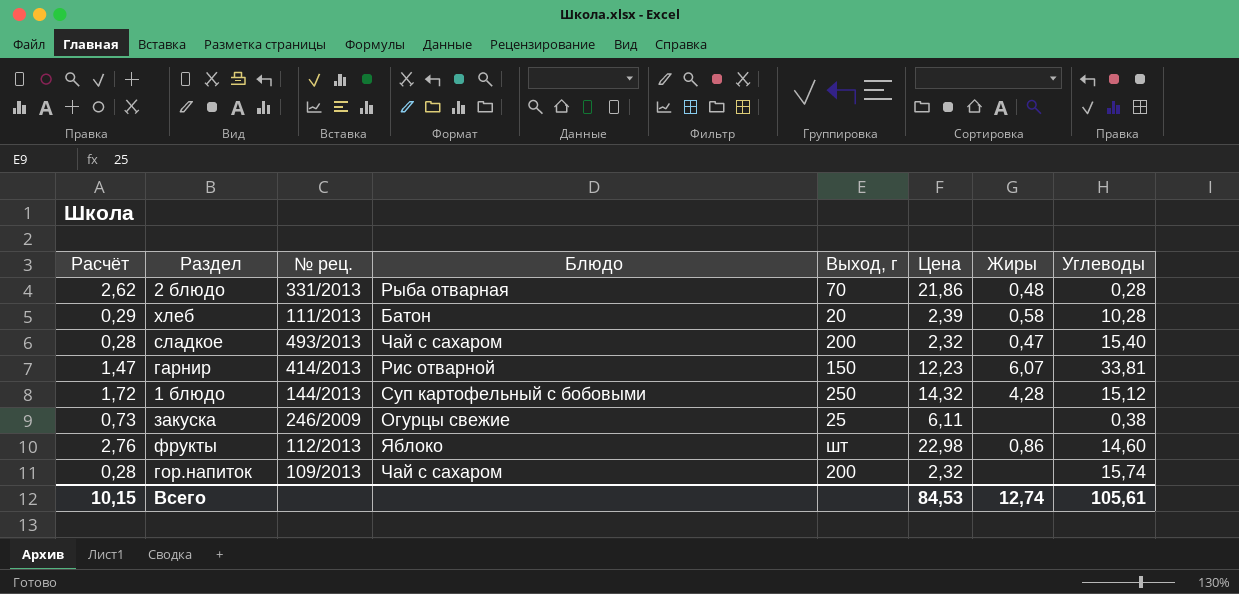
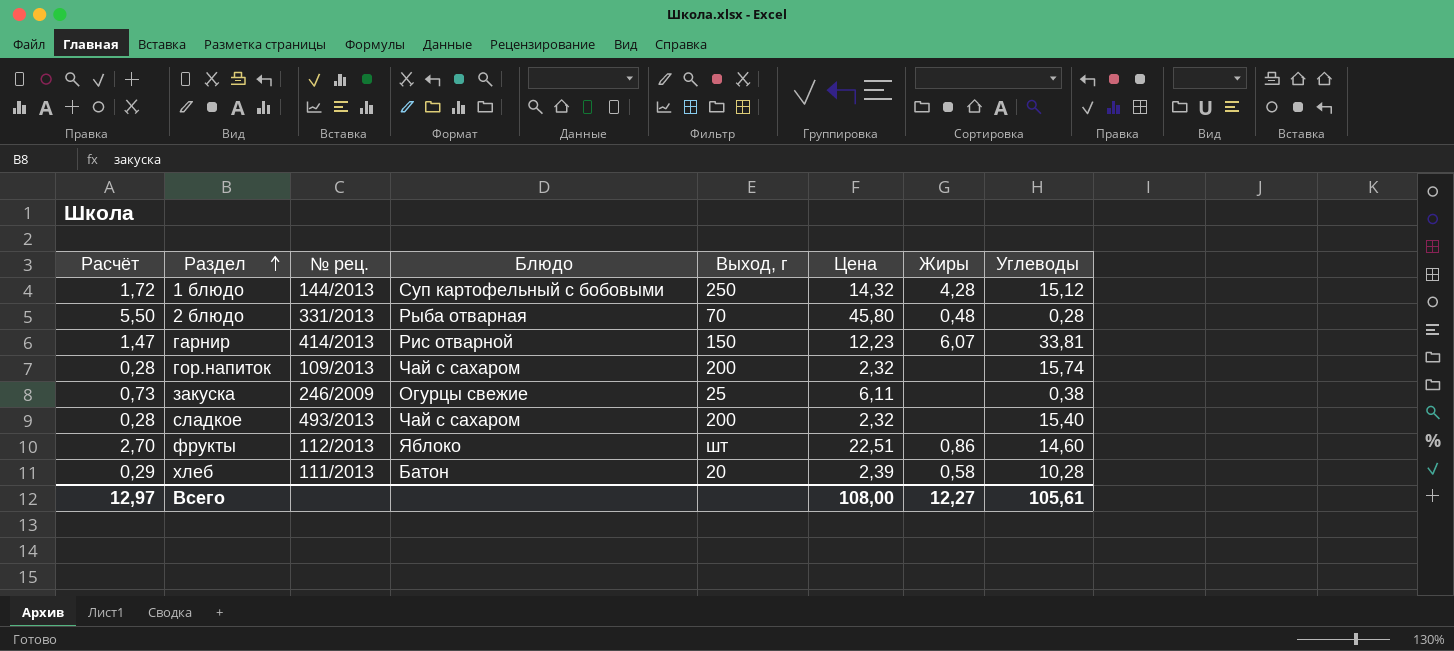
row order: none -> Раздел ascending
2 блюдо | Расчёт: 2,62 -> 5,50
2 блюдо | Цена: 21,86 -> 45,80
сладкое | Жиры: 0,47 -> none
фрукты | Расчёт: 2,76 -> 2,70
фрукты | Цена: 22,98 -> 22,51
Всего | Расчёт: 10,15 -> 12,97
Всего | Цена: 84,53 -> 108,00
Всего | Жиры: 12,74 -> 12,27

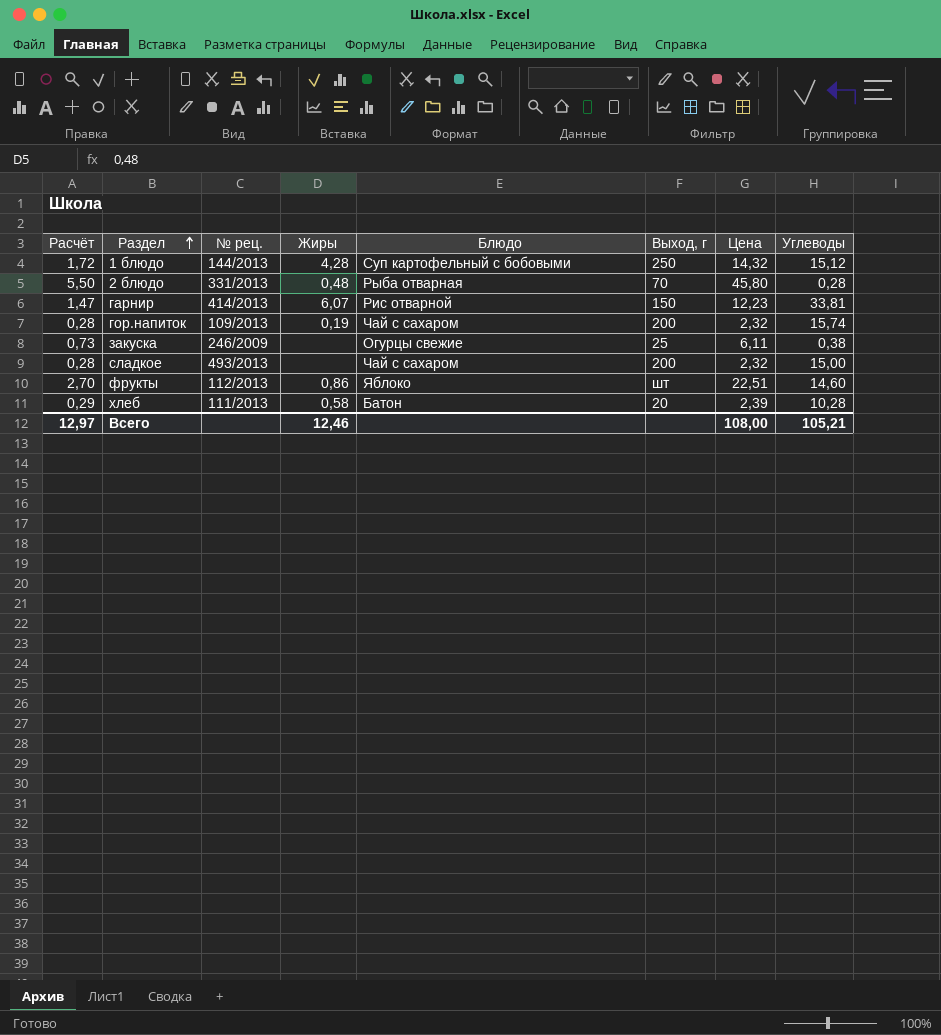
column Жиры | position: 7 -> 4
гор.напиток | Жиры: none -> 0,19
сладкое | Углеводы: 15,40 -> 15,00
Всего | Жиры: 12,27 -> 12,46
Всего | Углеводы: 105,61 -> 105,21

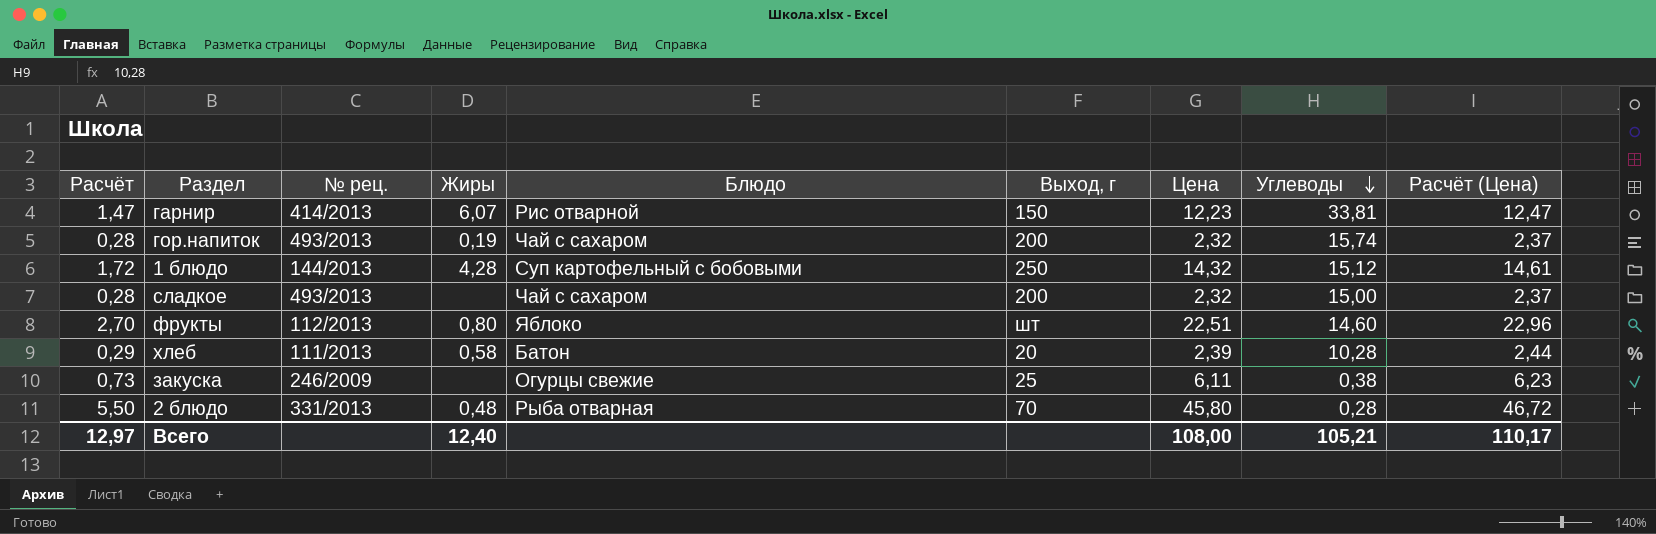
row order: Раздел ascending -> Углеводы descending
column Расчёт (Цена) | formula: none -> [Цена] * 1,02
гор.напиток | № рец.: 109/2013 -> 493/2013
фрукты | Жиры: 0,86 -> 0,80
Всего | Жиры: 12,46 -> 12,40

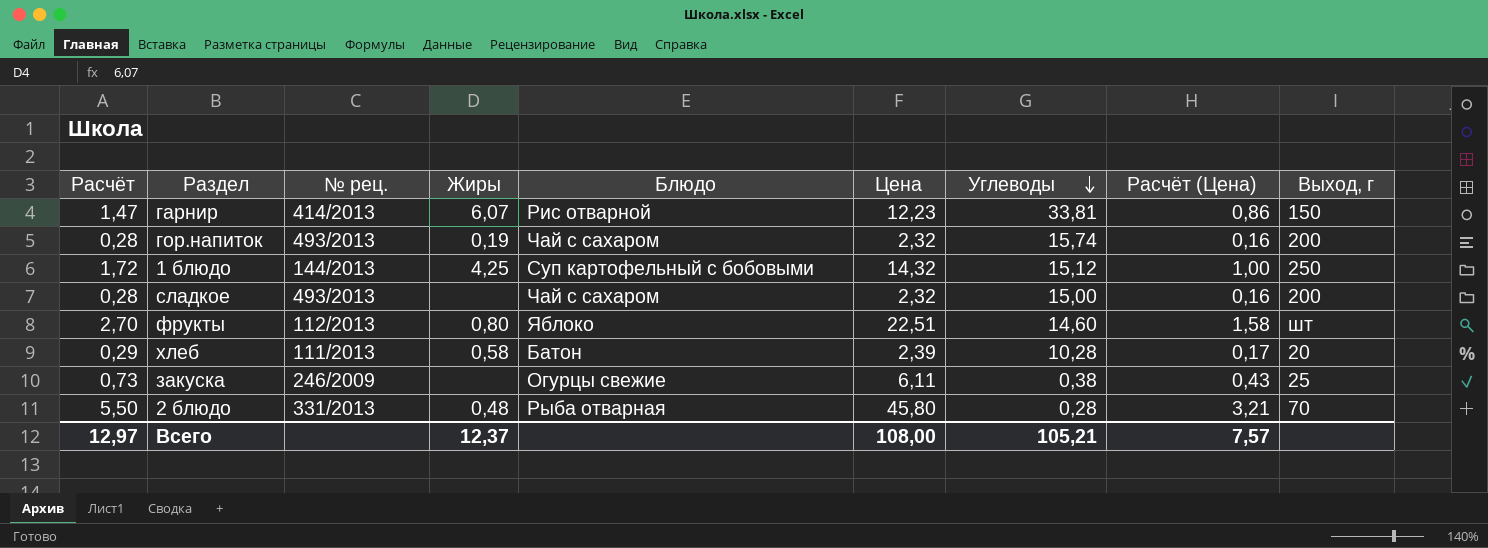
column Расчёт (Цена) | formula: [Цена] * 1,02 -> [Цена] * 0,07
column Выход, г | position: 6 -> 9
1 блюдо | Жиры: 4,28 -> 4,25
Всего | Жиры: 12,40 -> 12,37
Всего | Расчёт (Цена): 110,17 -> 7,57

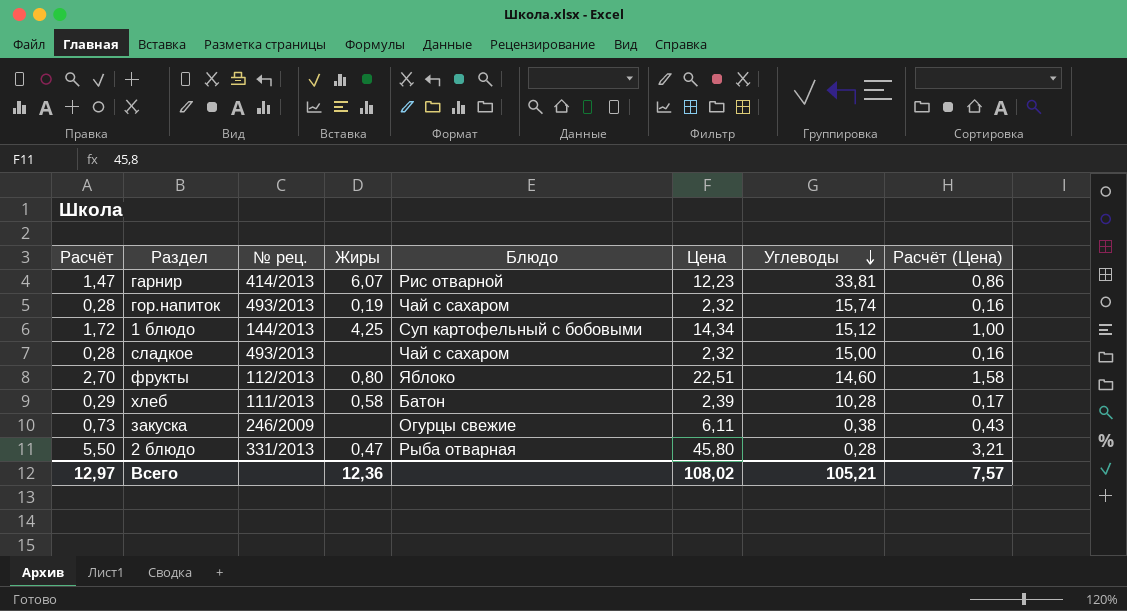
column Выход, г | position: 9 -> none
1 блюдо | Цена: 14,32 -> 14,34
2 блюдо | Жиры: 0,48 -> 0,47
Всего | Жиры: 12,37 -> 12,36
Всего | Цена: 108,00 -> 108,02

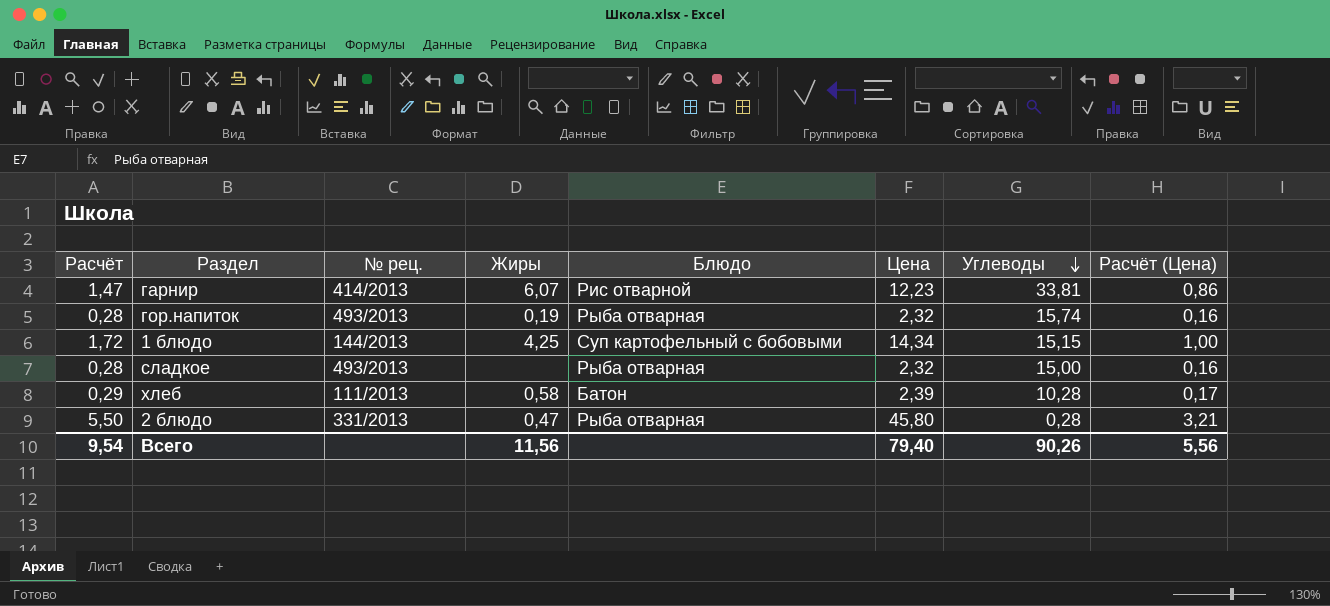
row фрукты: 2,70 | 112/2013 | 0,80 | Яблоко | 22,51 | 14,60 | 1,58 -> none
row закуска: 0,73 | 246/2009 | none | Огурцы свежие | 6,11 | 0,38 | 0,43 -> none
гор.напиток | Блюдо: Чай с сахаром -> Рыба отварная
1 блюдо | Углеводы: 15,12 -> 15,15
сладкое | Блюдо: Чай с сахаром -> Рыба отварная
Всего | Расчёт: 12,97 -> 9,54
Всего | Жиры: 12,36 -> 11,56
Всего | Цена: 108,02 -> 79,40
Всего | Углеводы: 105,21 -> 90,26
Всего | Расчёт (Цена): 7,57 -> 5,56

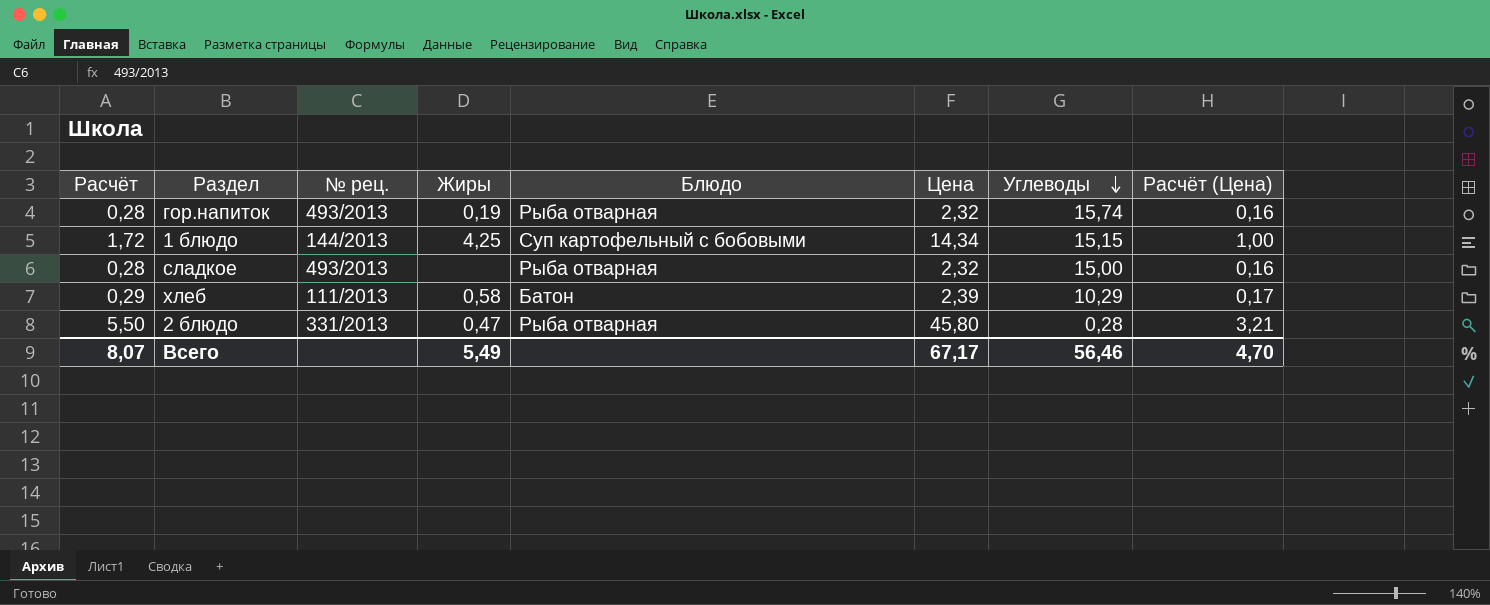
row гарнир: 1,47 | 414/2013 | 6,07 | Рис отварной | 12,23 | 33,81 | 0,86 -> none
хлеб | Углеводы: 10,28 -> 10,29
Всего | Расчёт: 9,54 -> 8,07
Всего | Жиры: 11,56 -> 5,49
Всего | Цена: 79,40 -> 67,17
Всего | Углеводы: 90,26 -> 56,46
Всего | Расчёт (Цена): 5,56 -> 4,70

